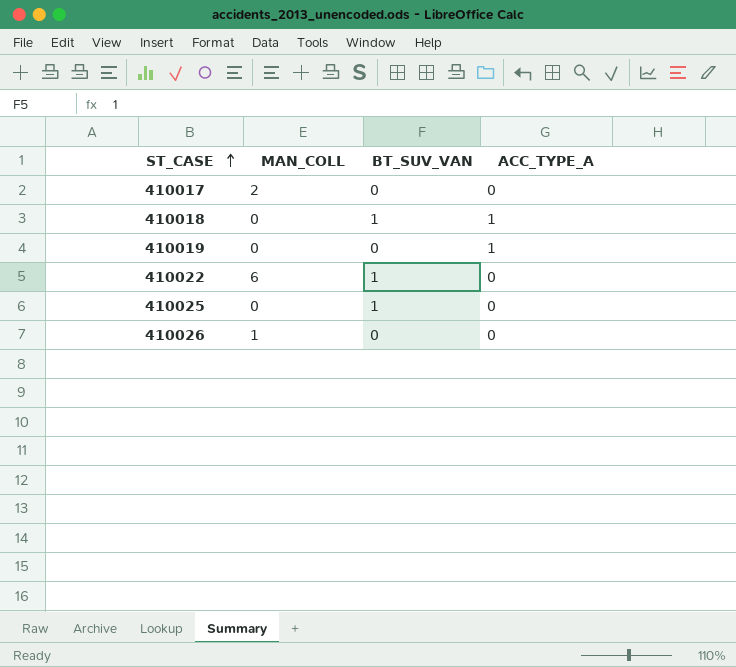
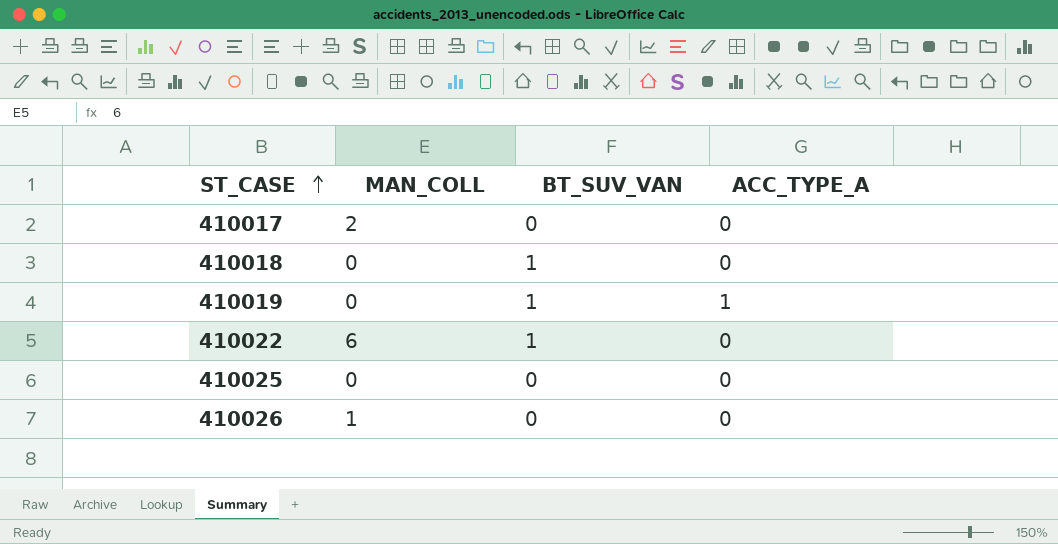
410018 | ACC_TYPE_A: 1 -> 0
410019 | BT_SUV_VAN: 0 -> 1
410025 | BT_SUV_VAN: 1 -> 0

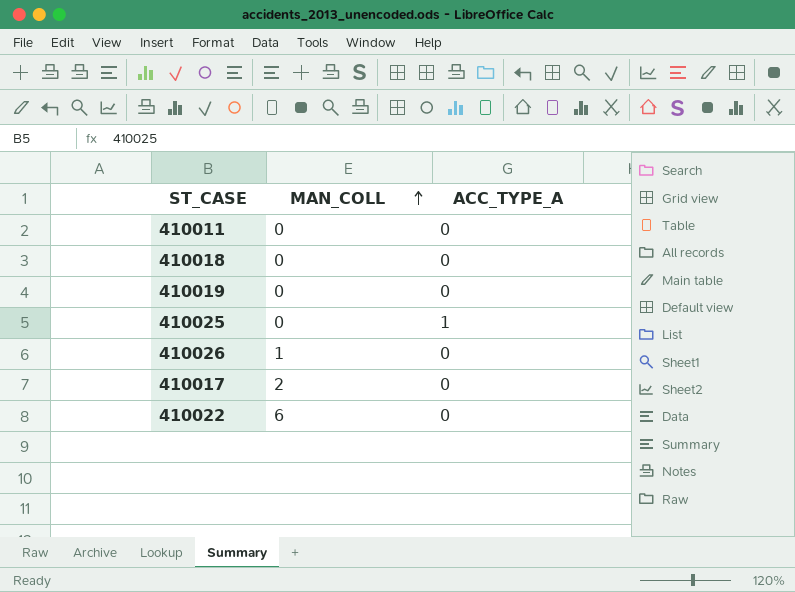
row order: ST_CASE ascending -> MAN_COLL ascending
column BT_SUV_VAN | position: 3 -> none
row 410011: none -> 0 | 0
410019 | ACC_TYPE_A: 1 -> 0
410025 | ACC_TYPE_A: 0 -> 1

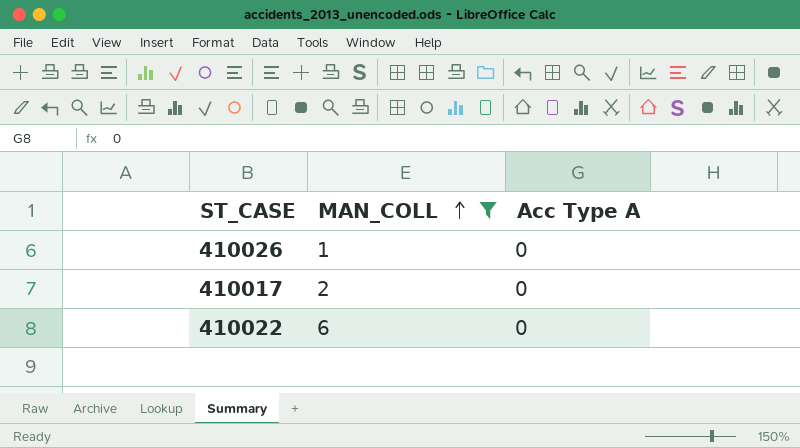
filter: none -> MAN_COLL != 0
column name: ACC_TYPE_A -> Acc Type A

